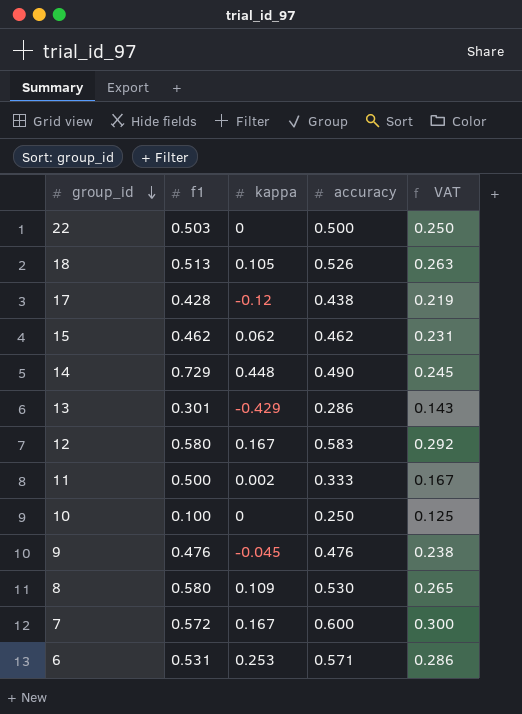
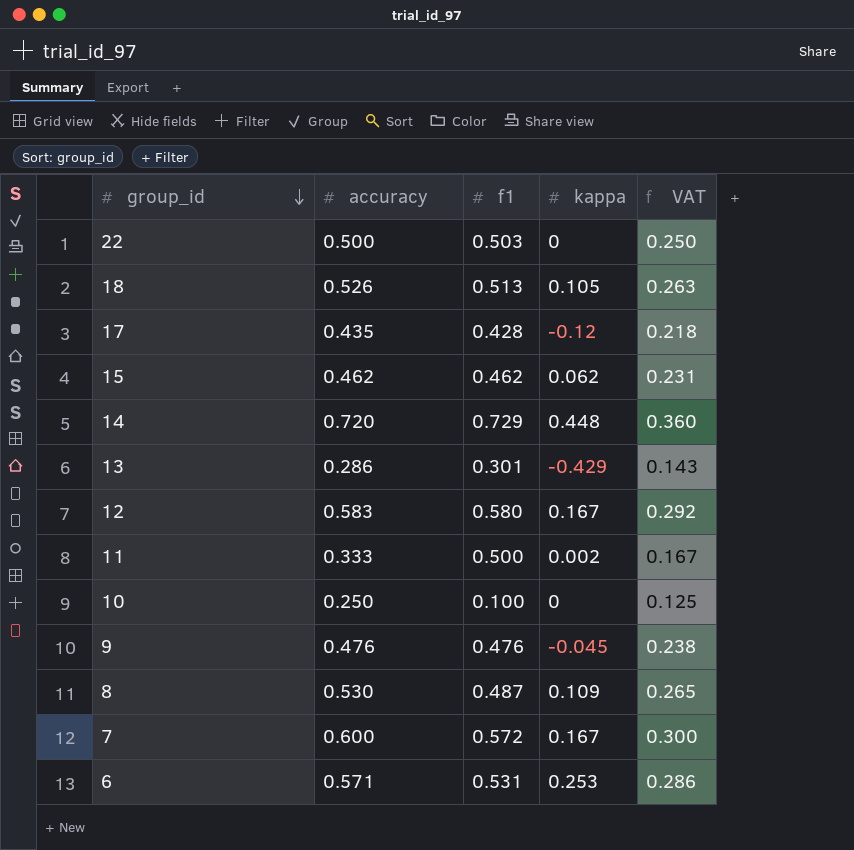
column accuracy | position: 4 -> 2
17 | accuracy: 0.438 -> 0.435
17 | VAT: 0.219 -> 0.218
14 | accuracy: 0.490 -> 0.720
14 | VAT: 0.245 -> 0.360
8 | f1: 0.580 -> 0.487

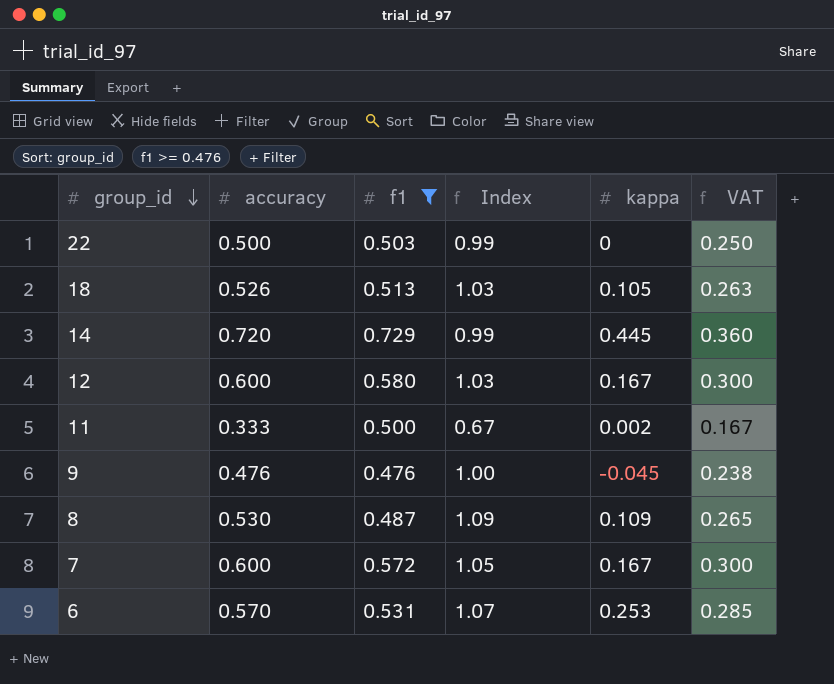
filter: none -> f1 >= 0.476
column Index | formula: none -> [accuracy] / [f1]
14 | kappa: 0.448 -> 0.445
12 | accuracy: 0.583 -> 0.600
12 | VAT: 0.292 -> 0.300
6 | accuracy: 0.571 -> 0.570
6 | VAT: 0.286 -> 0.285

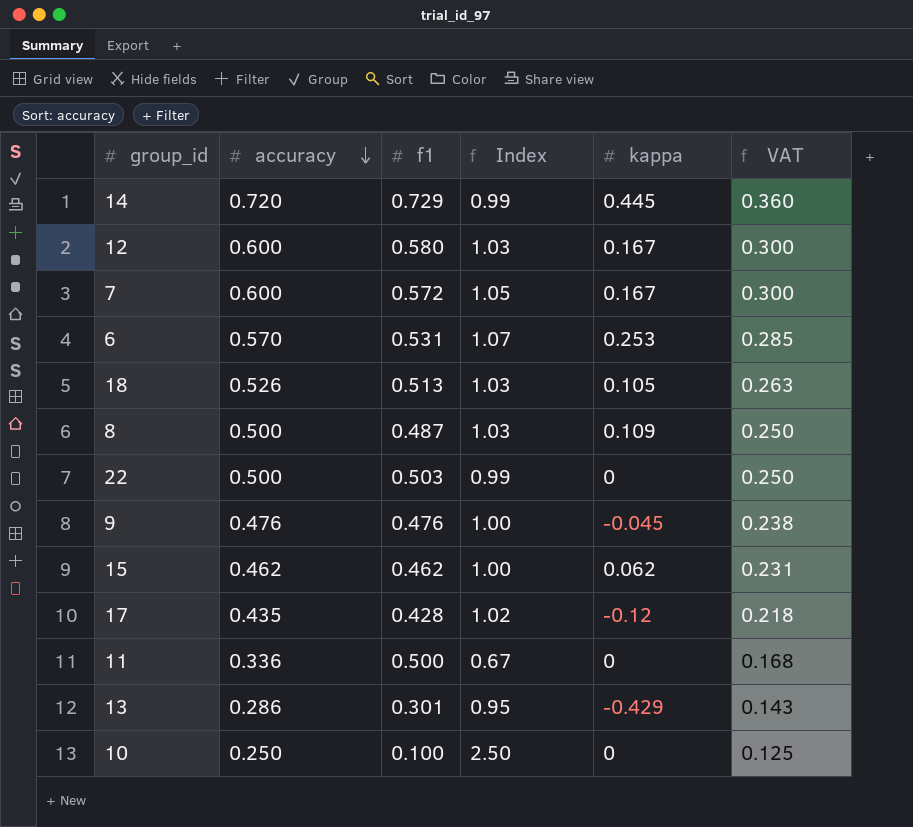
filter: f1 >= 0.476 -> none
row order: group_id descending -> accuracy descending
8 | accuracy: 0.530 -> 0.500
8 | Index: 1.09 -> 1.03
8 | VAT: 0.265 -> 0.250
11 | accuracy: 0.333 -> 0.336
11 | kappa: 0.002 -> 0
11 | VAT: 0.167 -> 0.168

